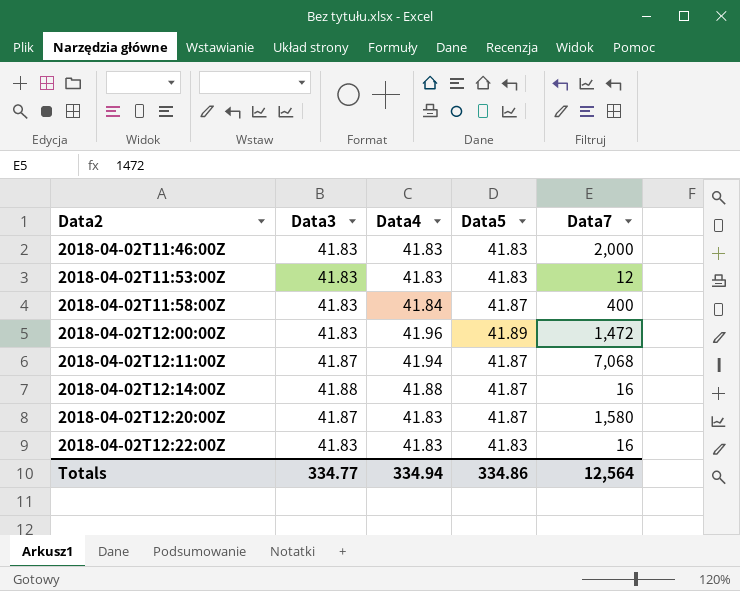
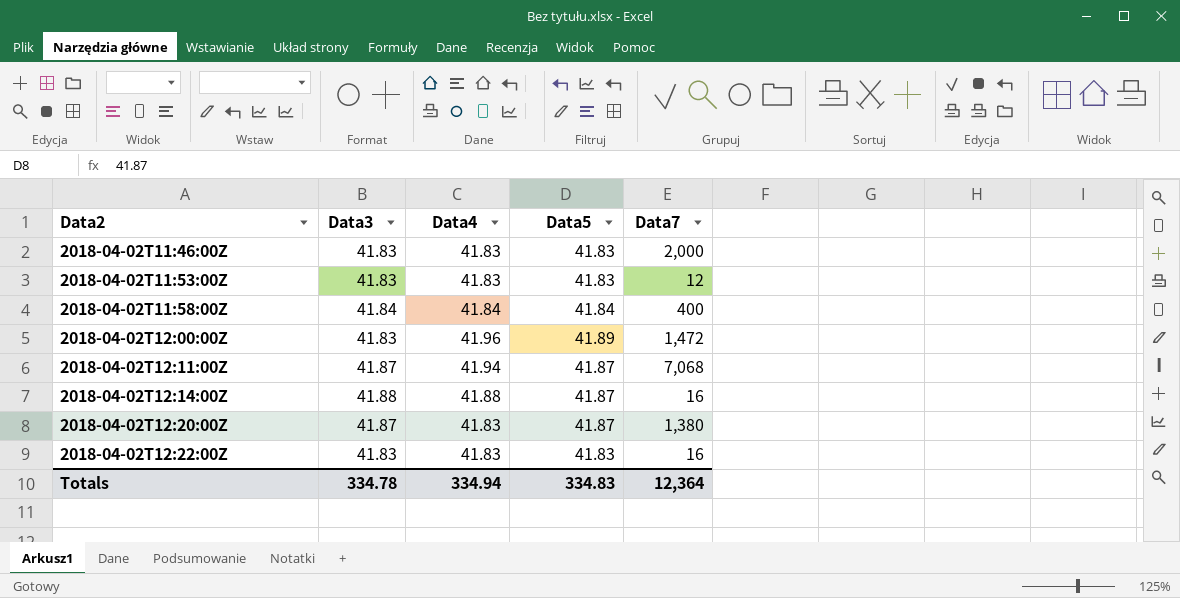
2018-04-02T11:58:00Z | Data3: 41.83 -> 41.84
2018-04-02T11:58:00Z | Data5: 41.87 -> 41.84
2018-04-02T12:20:00Z | Data7: 1,580 -> 1,380
Totals | Data3: 334.77 -> 334.78
Totals | Data5: 334.86 -> 334.83
Totals | Data7: 12,564 -> 12,364

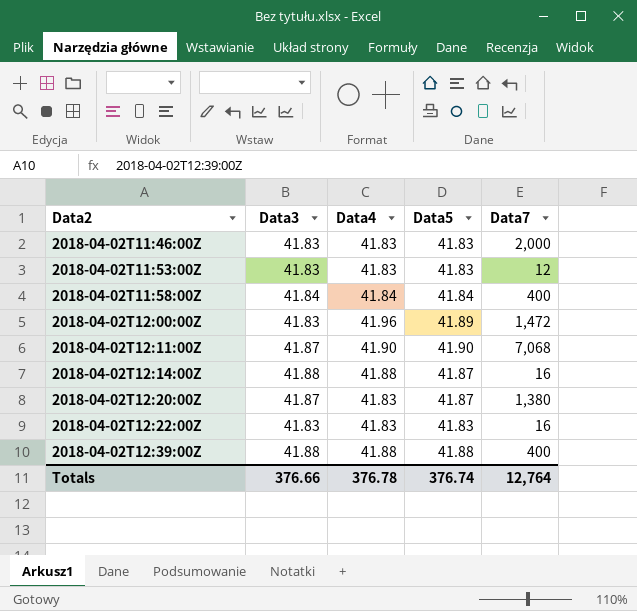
2018-04-02T12:11:00Z | Data4: 41.94 -> 41.90
2018-04-02T12:11:00Z | Data5: 41.87 -> 41.90
row 2018-04-02T12:39:00Z: none -> 41.88 | 41.88 | 41.88 | 400
Totals | Data3: 334.78 -> 376.66
Totals | Data4: 334.94 -> 376.78
Totals | Data5: 334.83 -> 376.74
Totals | Data7: 12,364 -> 12,764

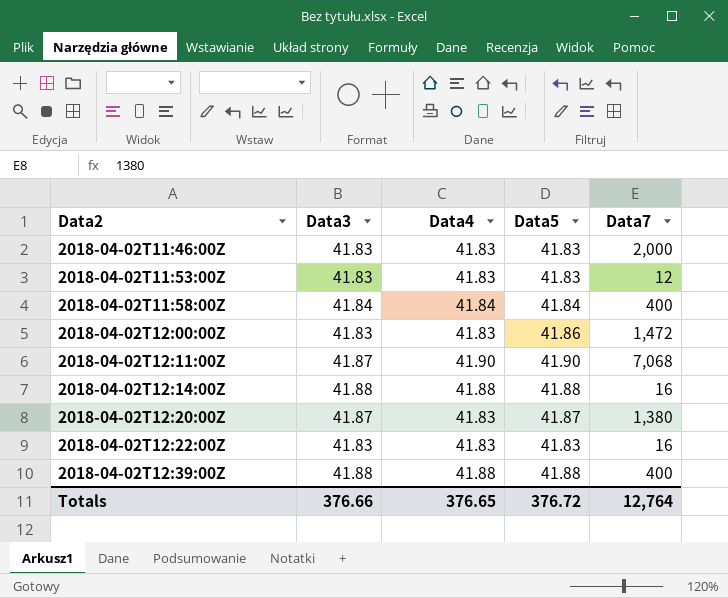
2018-04-02T12:00:00Z | Data4: 41.96 -> 41.83
2018-04-02T12:00:00Z | Data5: 41.89 -> 41.86
2018-04-02T12:14:00Z | Data5: 41.87 -> 41.88
Totals | Data4: 376.78 -> 376.65
Totals | Data5: 376.74 -> 376.72

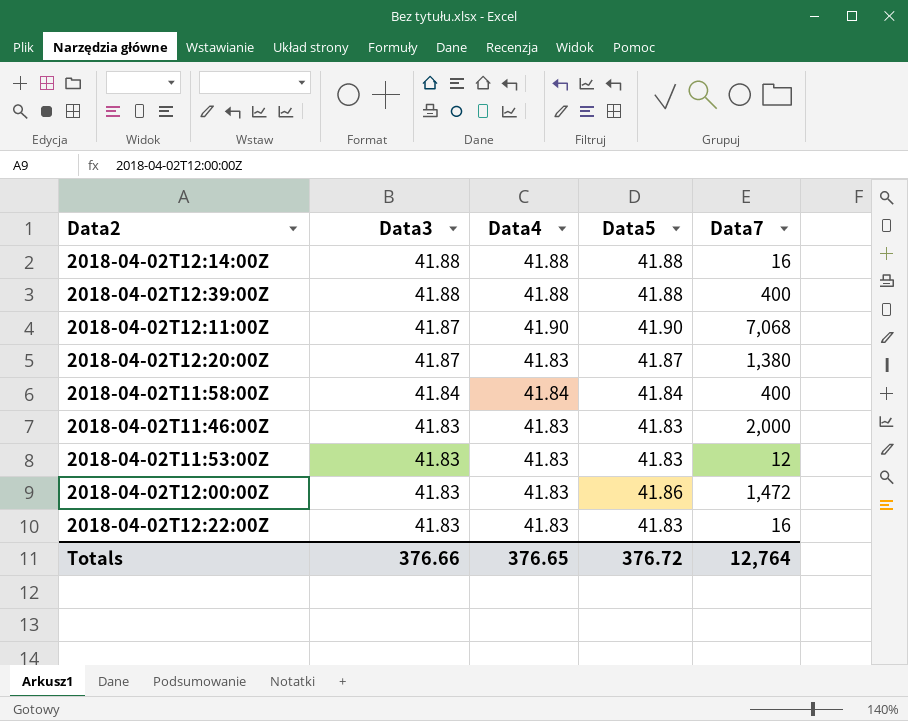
row order: Data2 ascending -> Data3 descending

